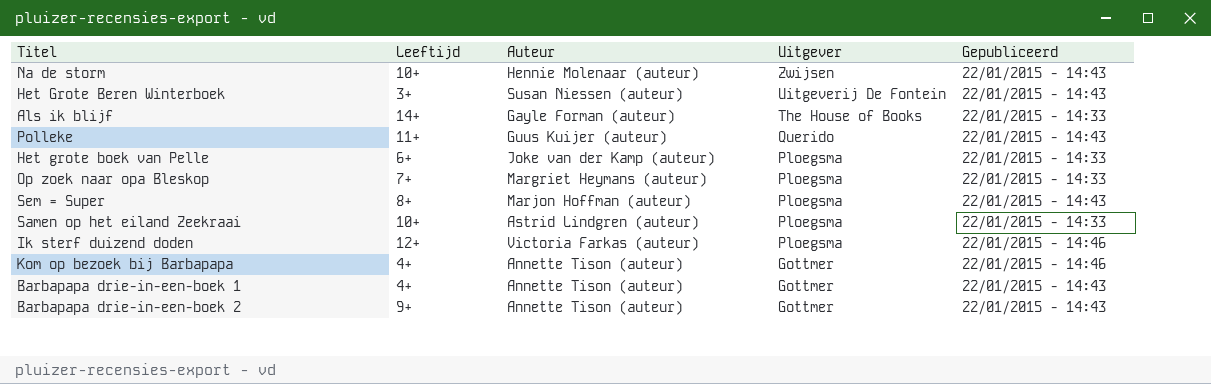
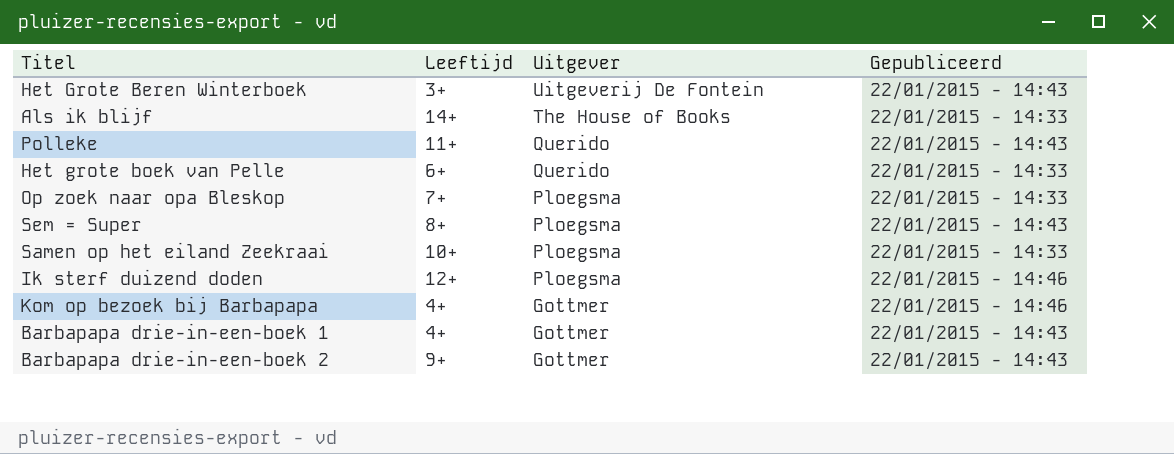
column Auteur | position: 3 -> none
row Na de storm: 10+ | Hennie Molenaar (auteur) | Zwijsen | 22/01/2015 - 14:43 -> none
Het grote boek van Pelle | Uitgever: Ploegsma -> Querido

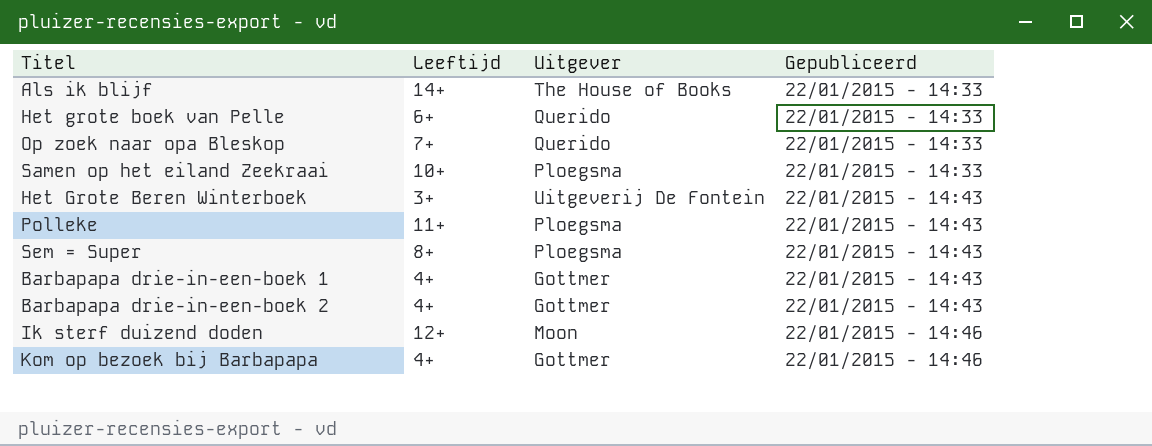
row order: Uitgever descending -> Gepubliceerd ascending
Op zoek naar opa Bleskop | Uitgever: Ploegsma -> Querido
Polleke | Uitgever: Querido -> Ploegsma
Barbapapa drie-in-een-boek 2 | Leeftijd: 9+ -> 4+
Ik sterf duizend doden | Uitgever: Ploegsma -> Moon

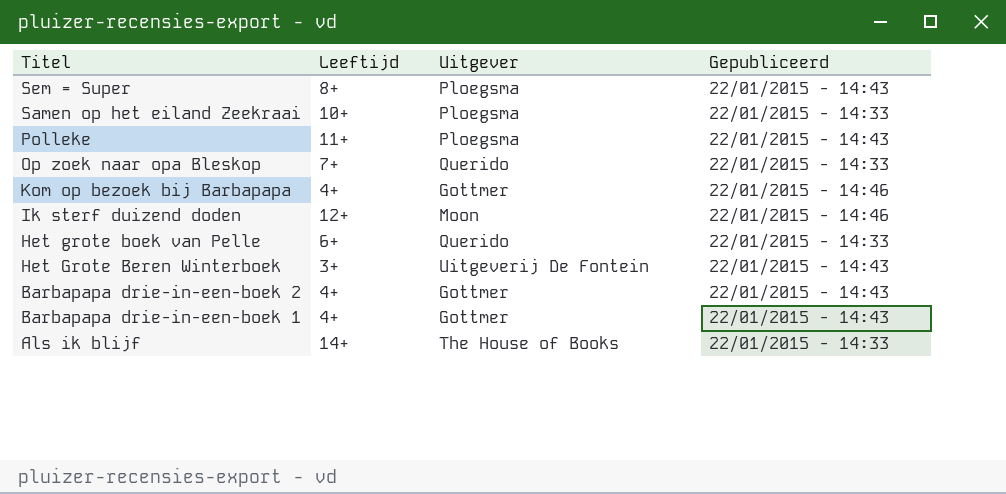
row order: Gepubliceerd ascending -> Titel descending

